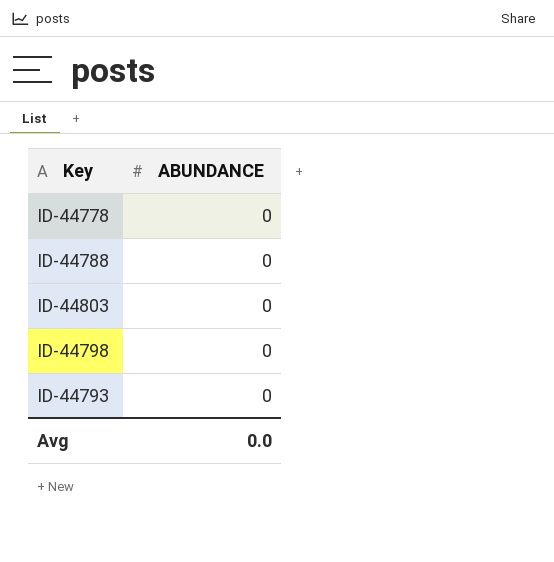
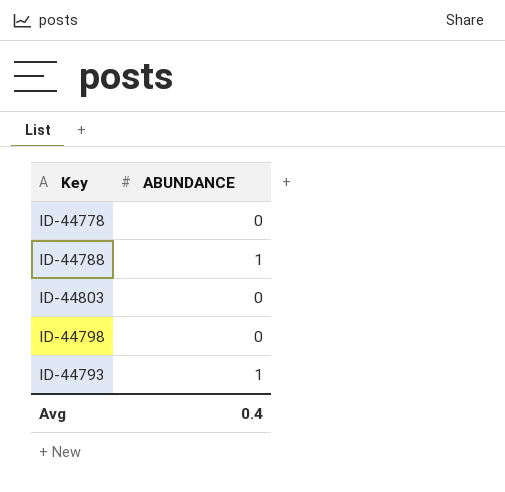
ID-44788 | ABUNDANCE: 0 -> 1
ID-44793 | ABUNDANCE: 0 -> 1
Avg | ABUNDANCE: 0.0 -> 0.4

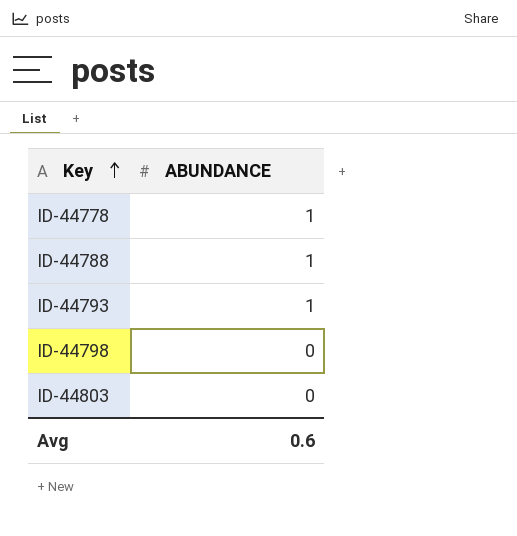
row order: none -> Key ascending
ID-44778 | ABUNDANCE: 0 -> 1
Avg | ABUNDANCE: 0.4 -> 0.6

